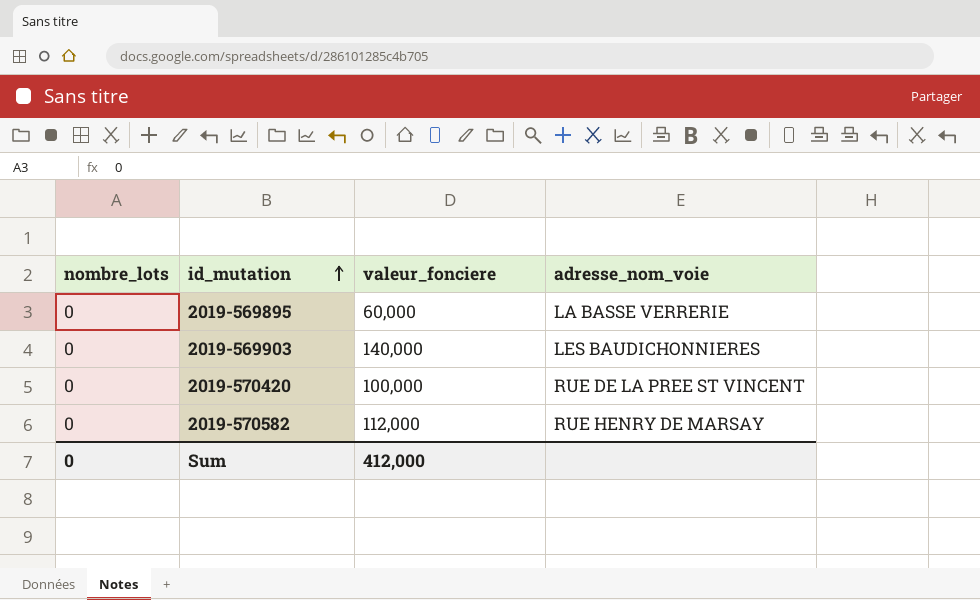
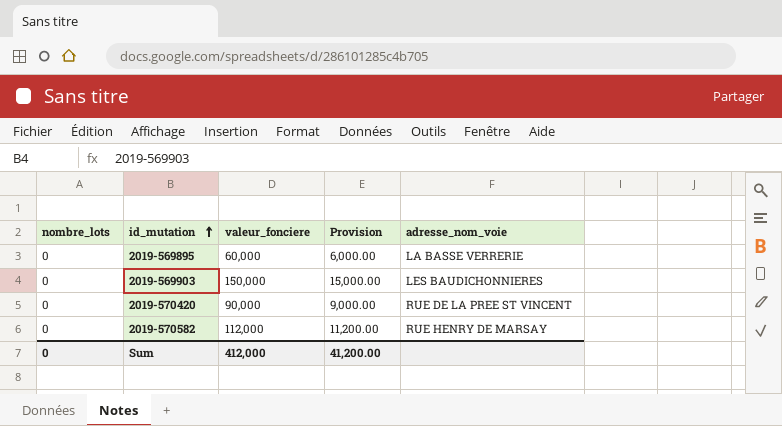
column Provision | formula: none -> [valeur_fonciere] * 0.1
2019-569903 | valeur_fonciere: 140,000 -> 150,000
2019-570420 | valeur_fonciere: 100,000 -> 90,000

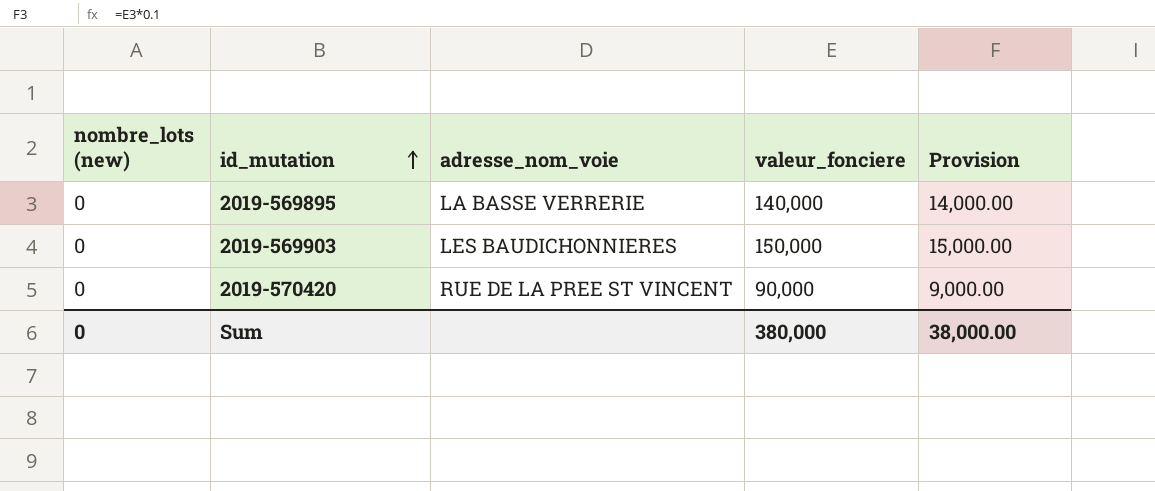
column name: nombre_lots -> nombre_lots (new)
column adresse_nom_voie | position: 5 -> 3
row 2019-570582: 0 | 112,000 | 11,200.00 | RUE HENRY DE MARSAY -> none
2019-569895 | valeur_fonciere: 60,000 -> 140,000
2019-569895 | Provision: 6,000.00 -> 14,000.00
Sum | valeur_fonciere: 412,000 -> 380,000
Sum | Provision: 41,200.00 -> 38,000.00

